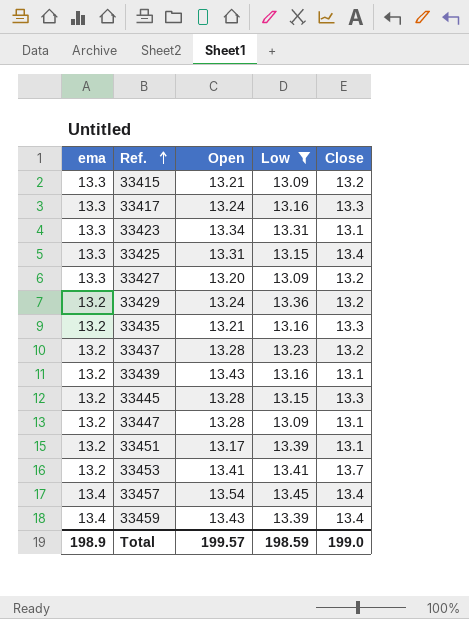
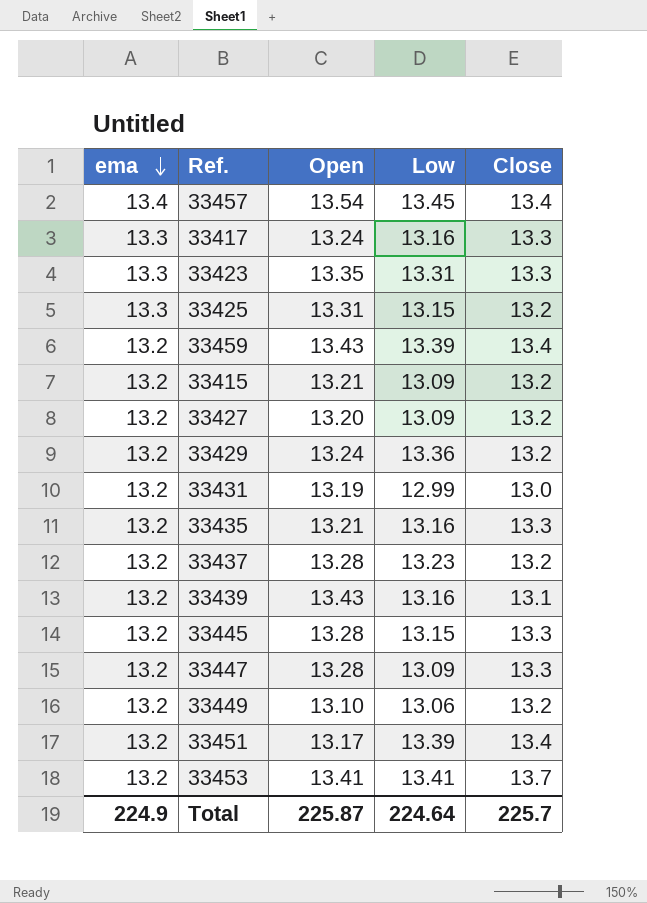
filter: Low >= 13.09 -> none
row order: Ref. ascending -> ema descending
33423 | Open: 13.34 -> 13.35
33423 | Close: 13.1 -> 13.3
33425 | Close: 13.4 -> 13.2
33459 | ema: 13.4 -> 13.2
33415 | ema: 13.3 -> 13.2
33427 | ema: 13.3 -> 13.2
33447 | Close: 13.1 -> 13.3
33451 | Close: 13.1 -> 13.4
Total | ema: 198.9 -> 224.9
Total | Open: 199.57 -> 225.87
Total | Low: 198.59 -> 224.64
Total | Close: 199.0 -> 225.7

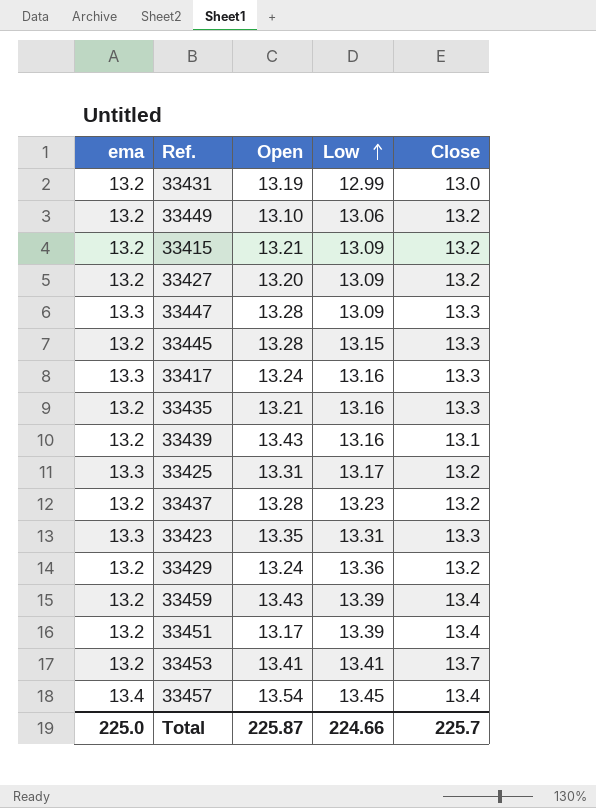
row order: ema descending -> Low ascending
33447 | ema: 13.2 -> 13.3
33425 | Low: 13.15 -> 13.17
Total | ema: 224.9 -> 225.0
Total | Low: 224.64 -> 224.66

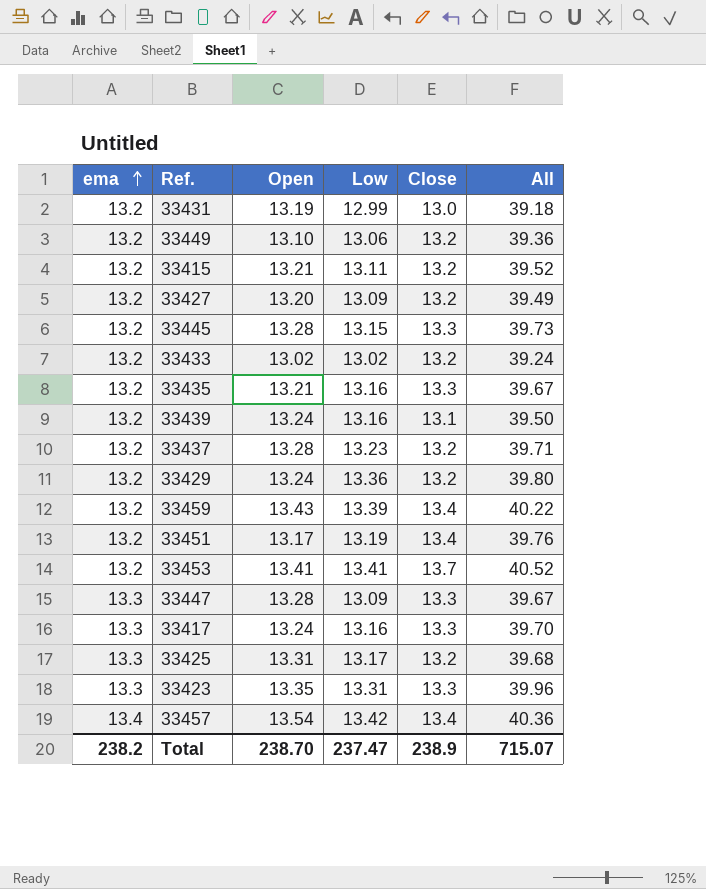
row order: Low ascending -> ema ascending
column All | formula: none -> [Open] + [Low] + [Close]
33415 | Low: 13.09 -> 13.11
row 33433: none -> 13.2 | 13.02 | 13.02 | 13.2 | 39.24
33439 | Open: 13.43 -> 13.24
33451 | Low: 13.39 -> 13.19
33457 | Low: 13.45 -> 13.42
Total | ema: 225.0 -> 238.2
Total | Open: 225.87 -> 238.70
Total | Low: 224.66 -> 237.47
Total | Close: 225.7 -> 238.9

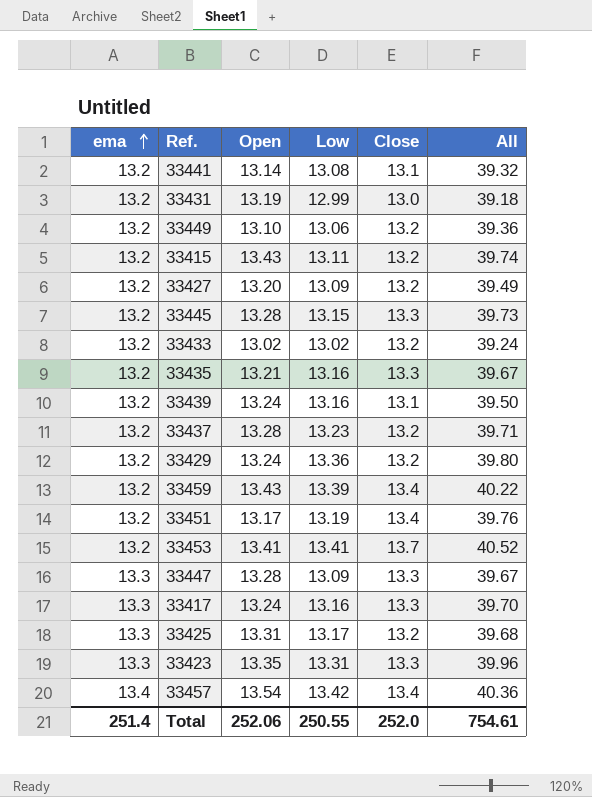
row 33441: none -> 13.2 | 13.14 | 13.08 | 13.1 | 39.32
33415 | Open: 13.21 -> 13.43
33415 | All: 39.52 -> 39.74
Total | ema: 238.2 -> 251.4
Total | Open: 238.70 -> 252.06
Total | Low: 237.47 -> 250.55
Total | Close: 238.9 -> 252.0
Total | All: 715.07 -> 754.61

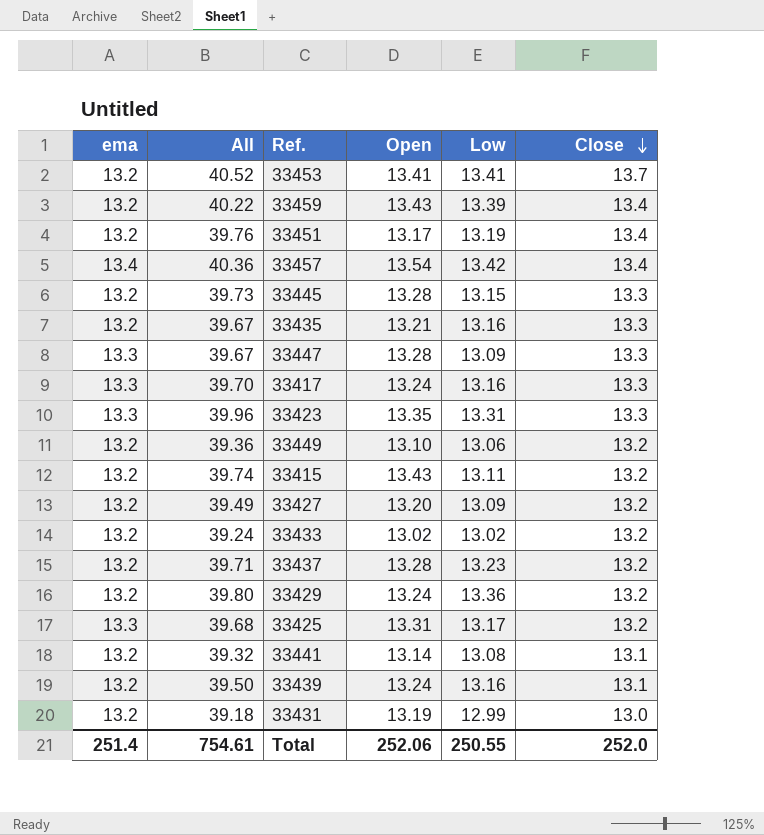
row order: ema ascending -> Close descending
column All | position: 6 -> 2

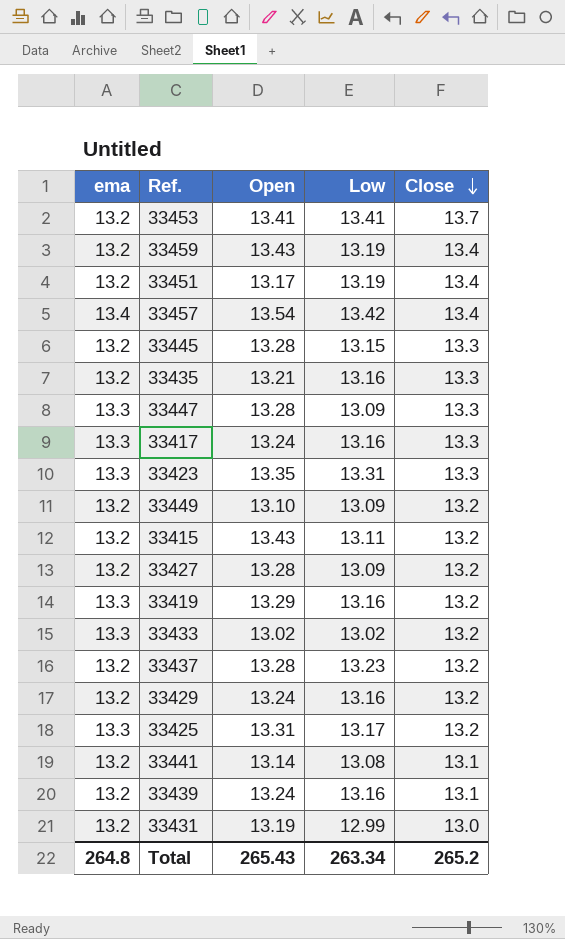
column All | formula: [Open] + [Low] + [Close] -> none
33459 | Low: 13.39 -> 13.19
33449 | Low: 13.06 -> 13.09
33427 | Open: 13.20 -> 13.28
row 33419: none -> 13.3 | 13.29 | 13.16 | 13.2
33433 | ema: 13.2 -> 13.3
33429 | Low: 13.36 -> 13.16
Total | ema: 251.4 -> 264.8
Total | Open: 252.06 -> 265.43
Total | Low: 250.55 -> 263.34
Total | Close: 252.0 -> 265.2

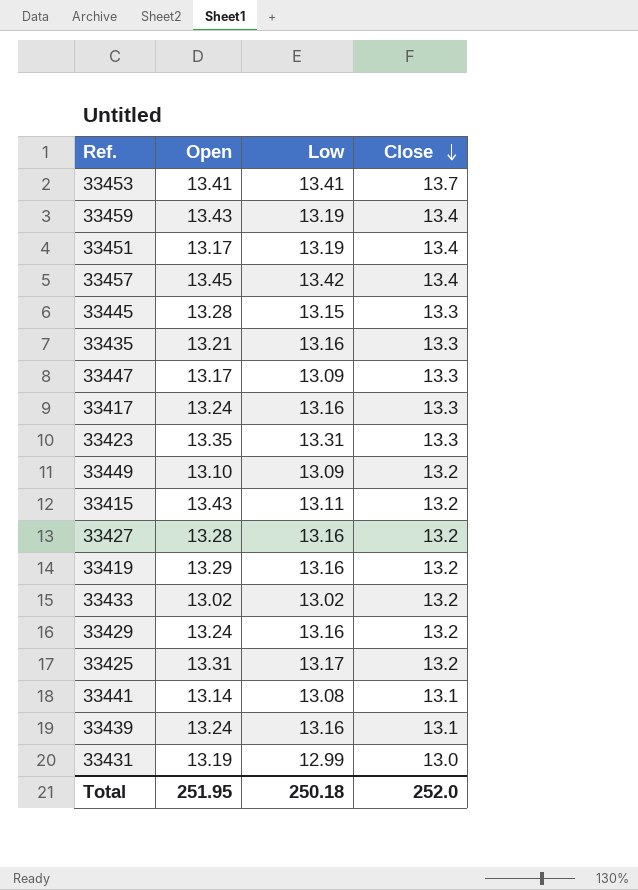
column ema | position: 1 -> none
row 33437: 13.2 | 13.28 | 13.23 | 13.2 -> none
33457 | Open: 13.54 -> 13.45
33447 | Open: 13.28 -> 13.17
33427 | Low: 13.09 -> 13.16
Total | Open: 265.43 -> 251.95
Total | Low: 263.34 -> 250.18
Total | Close: 265.2 -> 252.0

